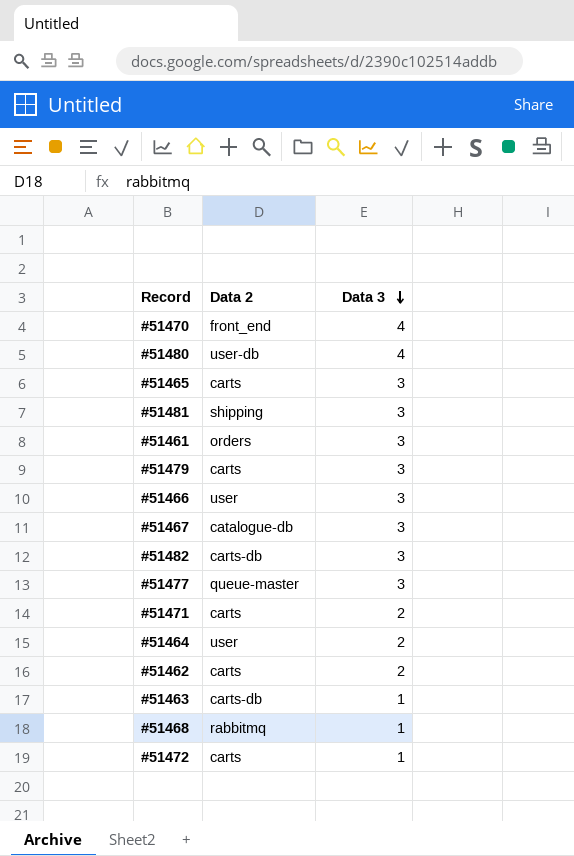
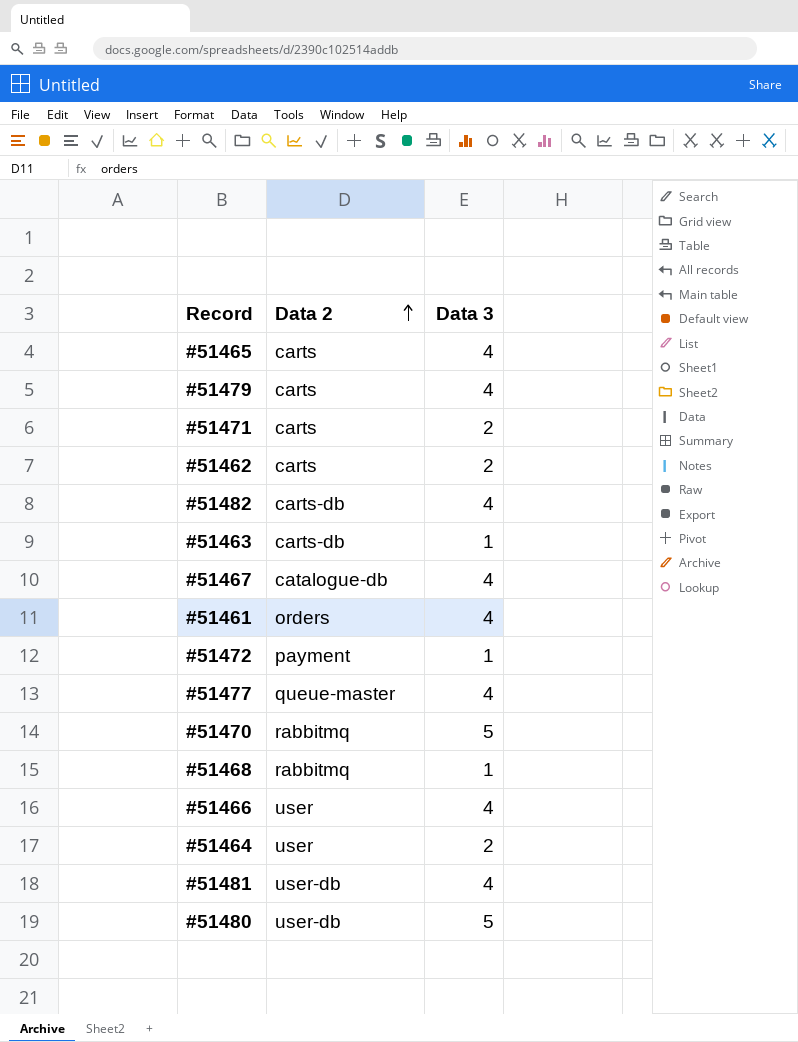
row order: Data 3 descending -> Data 2 ascending
#51465 | Data 3: 3 -> 4
#51479 | Data 3: 3 -> 4
#51482 | Data 3: 3 -> 4
#51467 | Data 3: 3 -> 4
#51461 | Data 3: 3 -> 4
#51472 | Data 2: carts -> payment
#51477 | Data 3: 3 -> 4
#51470 | Data 2: front_end -> rabbitmq
#51470 | Data 3: 4 -> 5
#51466 | Data 3: 3 -> 4
#51481 | Data 2: shipping -> user-db
#51481 | Data 3: 3 -> 4
#51480 | Data 3: 4 -> 5

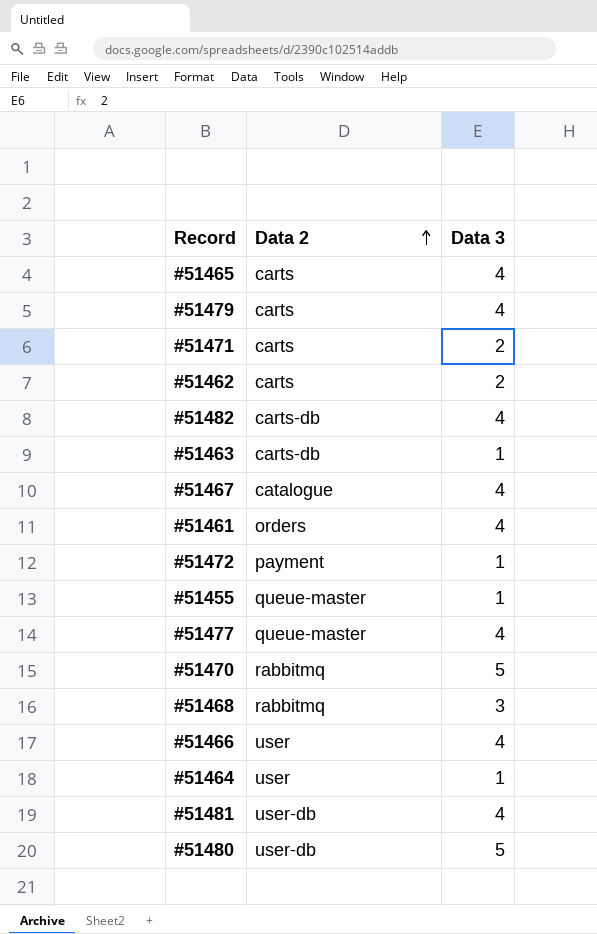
#51467 | Data 2: catalogue-db -> catalogue
row #51455: none -> queue-master | 1
#51468 | Data 3: 1 -> 3
#51464 | Data 3: 2 -> 1

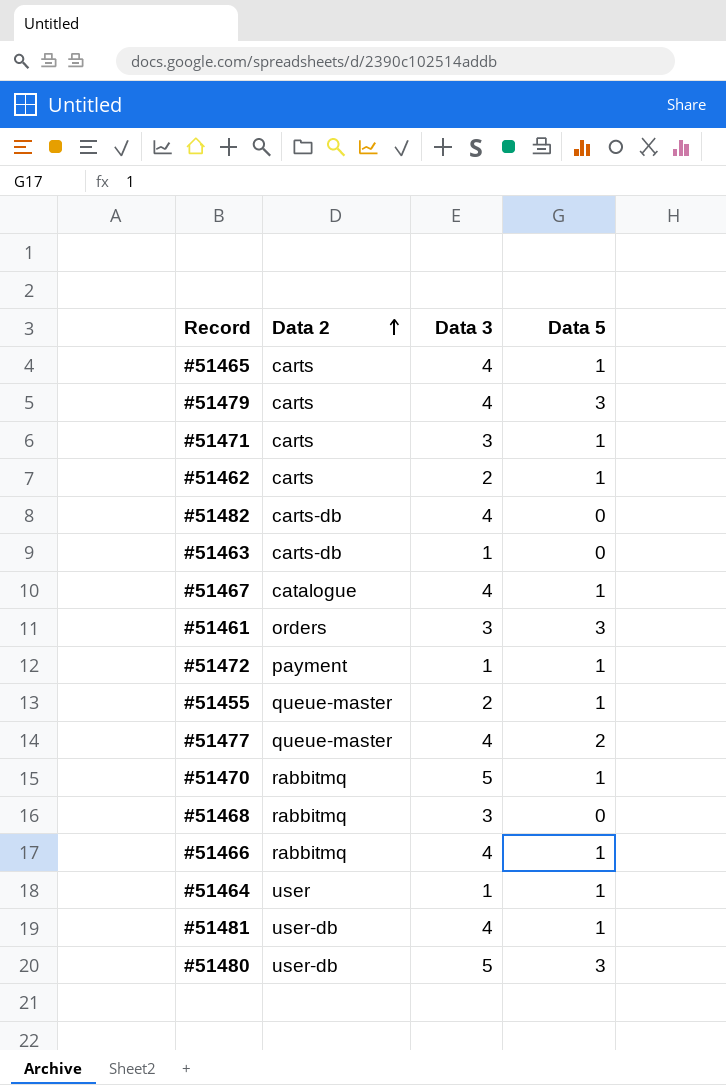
column Data 5 | position: none -> 4
#51471 | Data 3: 2 -> 3
#51461 | Data 3: 4 -> 3
#51455 | Data 3: 1 -> 2
#51466 | Data 2: user -> rabbitmq

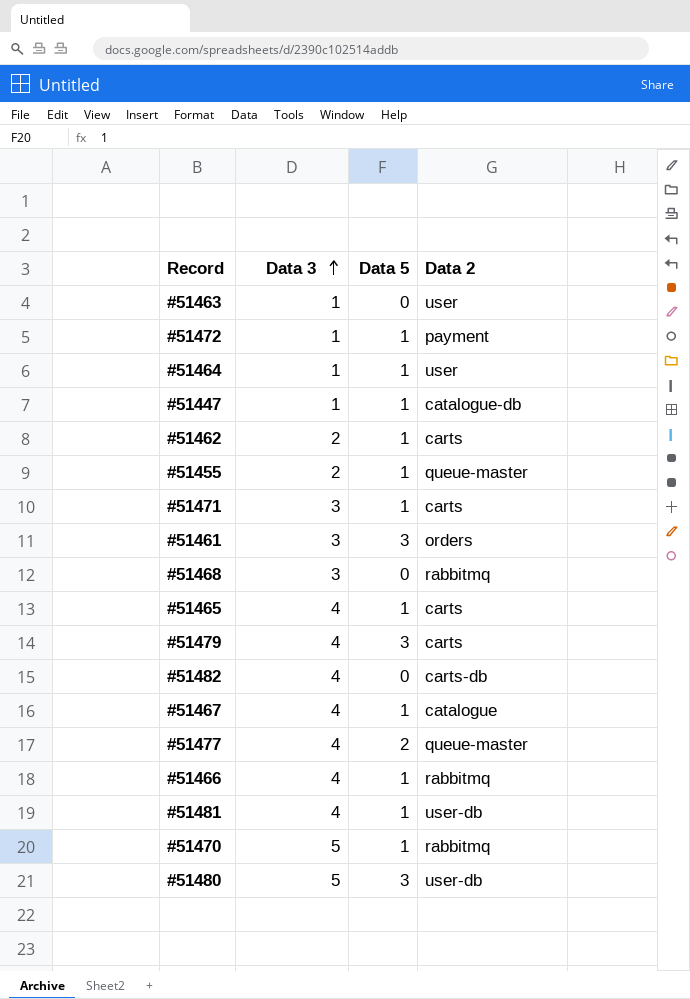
row order: Data 2 ascending -> Data 3 ascending
column Data 2 | position: 2 -> 4
#51463 | Data 2: carts-db -> user
row #51447: none -> 1 | 1 | catalogue-db

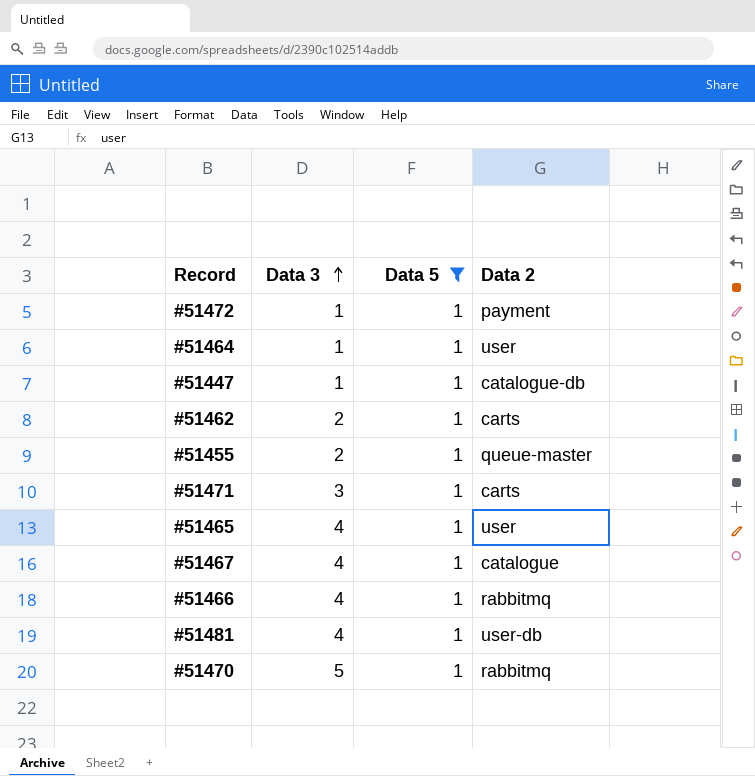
filter: none -> Data 5 = 1
#51465 | Data 2: carts -> user

